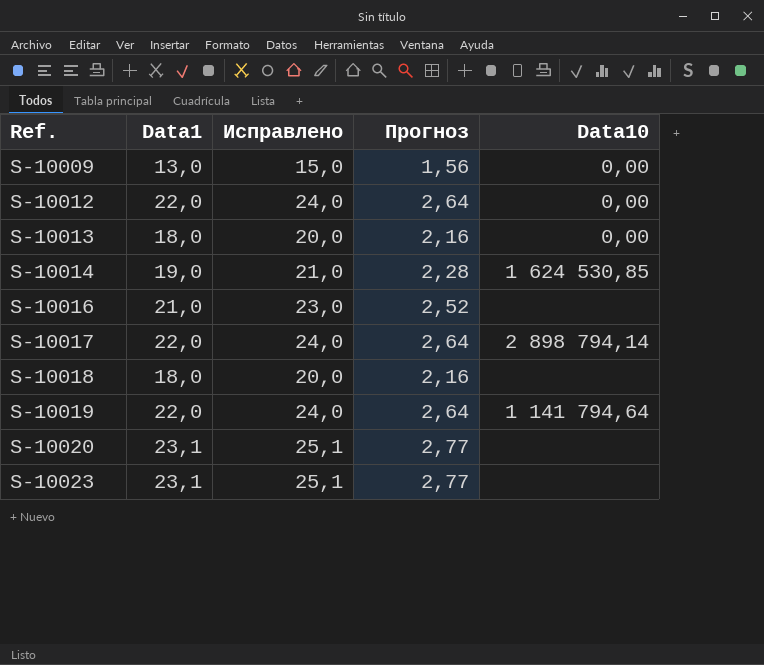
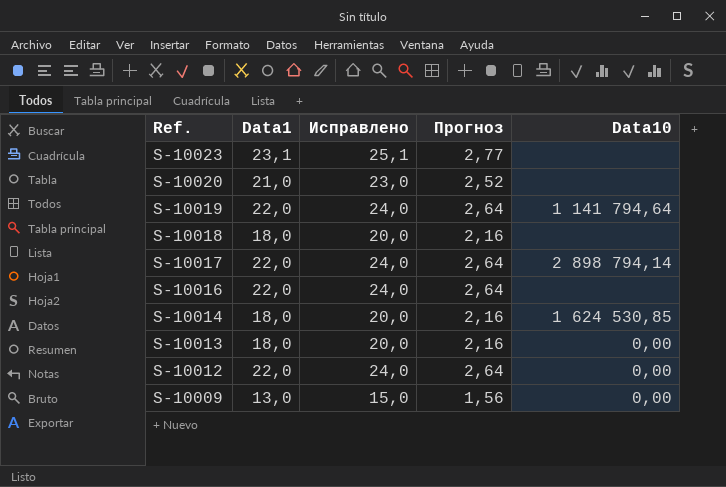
row order: Ref. ascending -> Ref. descending
S-10020 | Data1: 23,1 -> 21,0
S-10020 | Исправлено: 25,1 -> 23,0
S-10020 | Прогноз: 2,77 -> 2,52
S-10016 | Data1: 21,0 -> 22,0
S-10016 | Исправлено: 23,0 -> 24,0
S-10016 | Прогноз: 2,52 -> 2,64
S-10014 | Data1: 19,0 -> 18,0
S-10014 | Исправлено: 21,0 -> 20,0
S-10014 | Прогноз: 2,28 -> 2,16

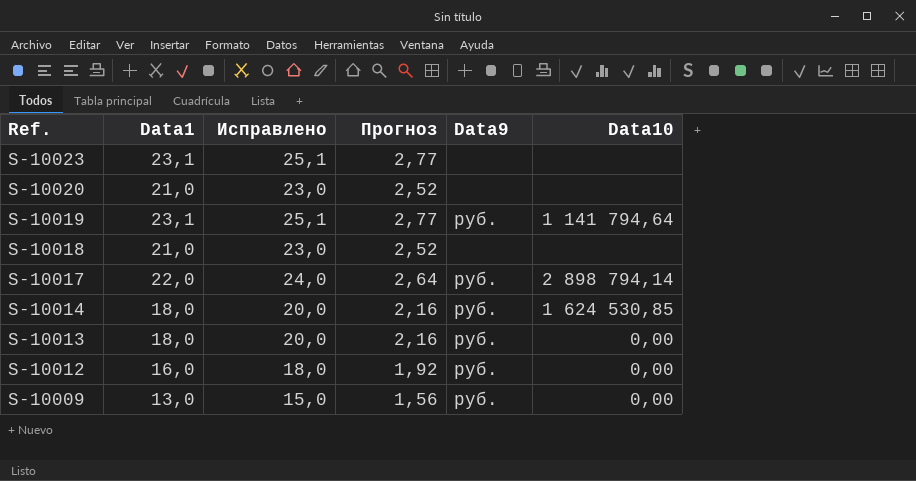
column Data9 | position: none -> 5
row S-10016: 22,0 | 24,0 | 2,64 | none -> none
S-10019 | Data1: 22,0 -> 23,1
S-10019 | Исправлено: 24,0 -> 25,1
S-10019 | Прогноз: 2,64 -> 2,77
S-10018 | Data1: 18,0 -> 21,0
S-10018 | Исправлено: 20,0 -> 23,0
S-10018 | Прогноз: 2,16 -> 2,52
S-10012 | Data1: 22,0 -> 16,0
S-10012 | Исправлено: 24,0 -> 18,0
S-10012 | Прогноз: 2,64 -> 1,92

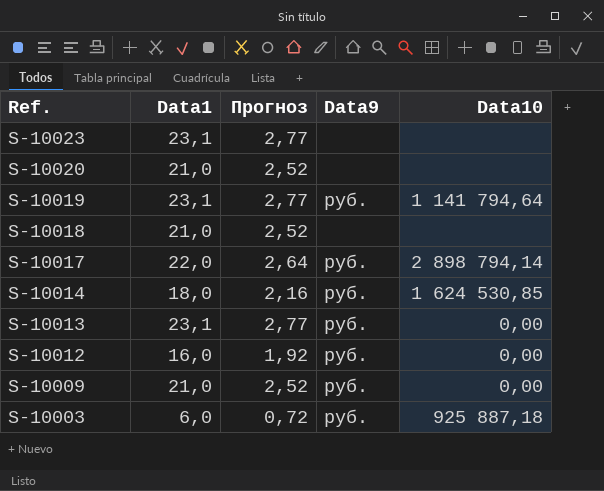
column Исправлено | formula: [Data1] + 2 -> none
S-10013 | Data1: 18,0 -> 23,1
S-10013 | Прогноз: 2,16 -> 2,77
S-10009 | Data1: 13,0 -> 21,0
S-10009 | Прогноз: 1,56 -> 2,52
row S-10003: none -> 6,0 | 0,72 | руб. | 925 887,18

